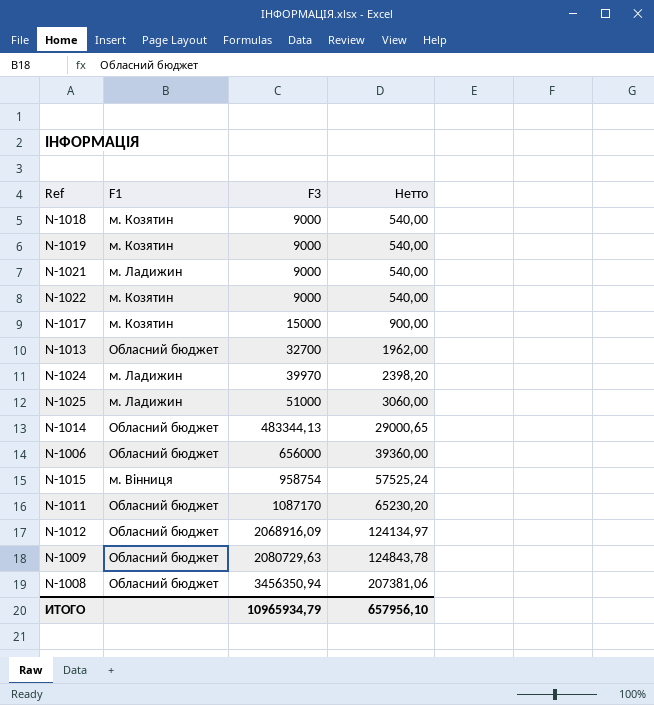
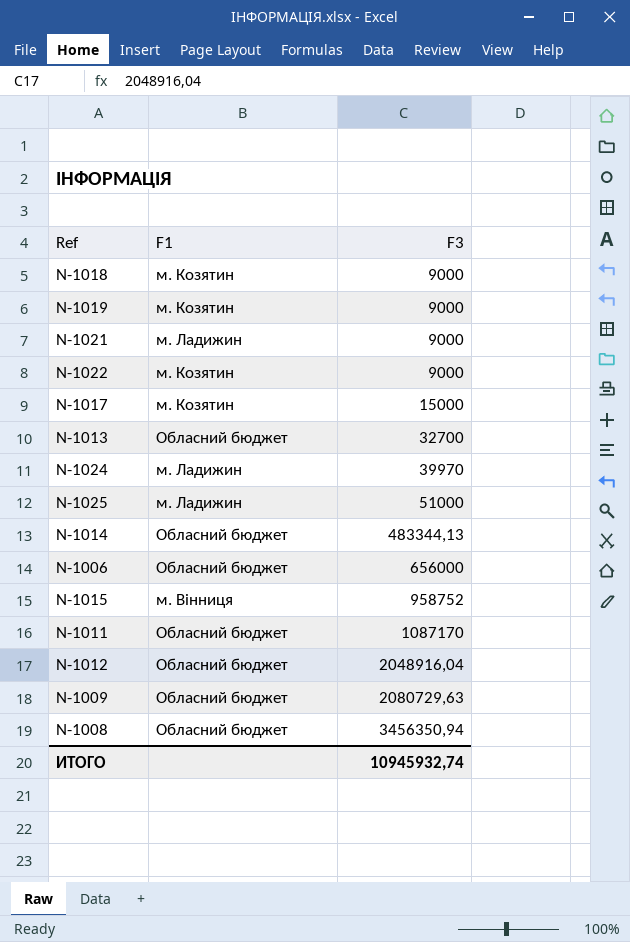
column Нетто | formula: [F3] * 0,06 -> none
N-1015 | F3: 958754 -> 958752
N-1012 | F3: 2068916,09 -> 2048916,04
ИТОГО | F3: 10965934,79 -> 10945932,74

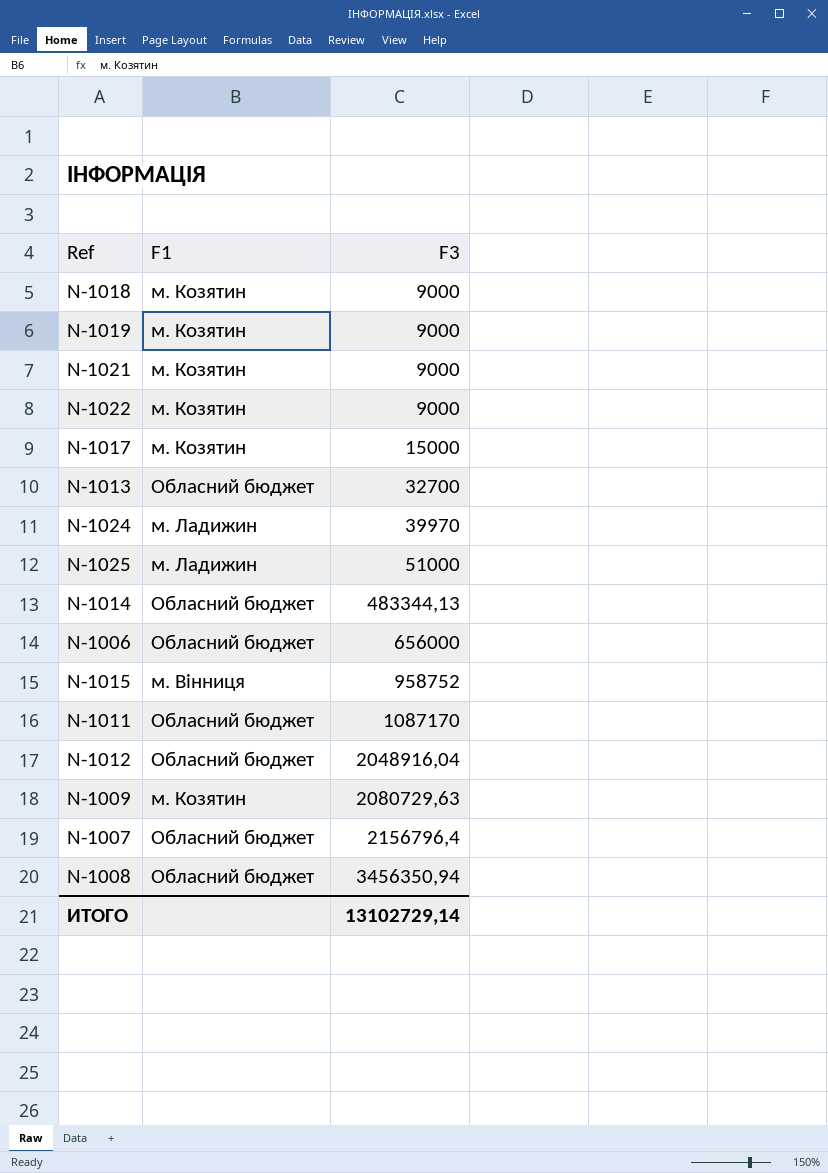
N-1021 | F1: м. Ладижин -> м. Козятин
N-1009 | F1: Обласний бюджет -> м. Козятин
row N-1007: none -> Обласний бюджет | 2156796,4
ИТОГО | F3: 10945932,74 -> 13102729,14

